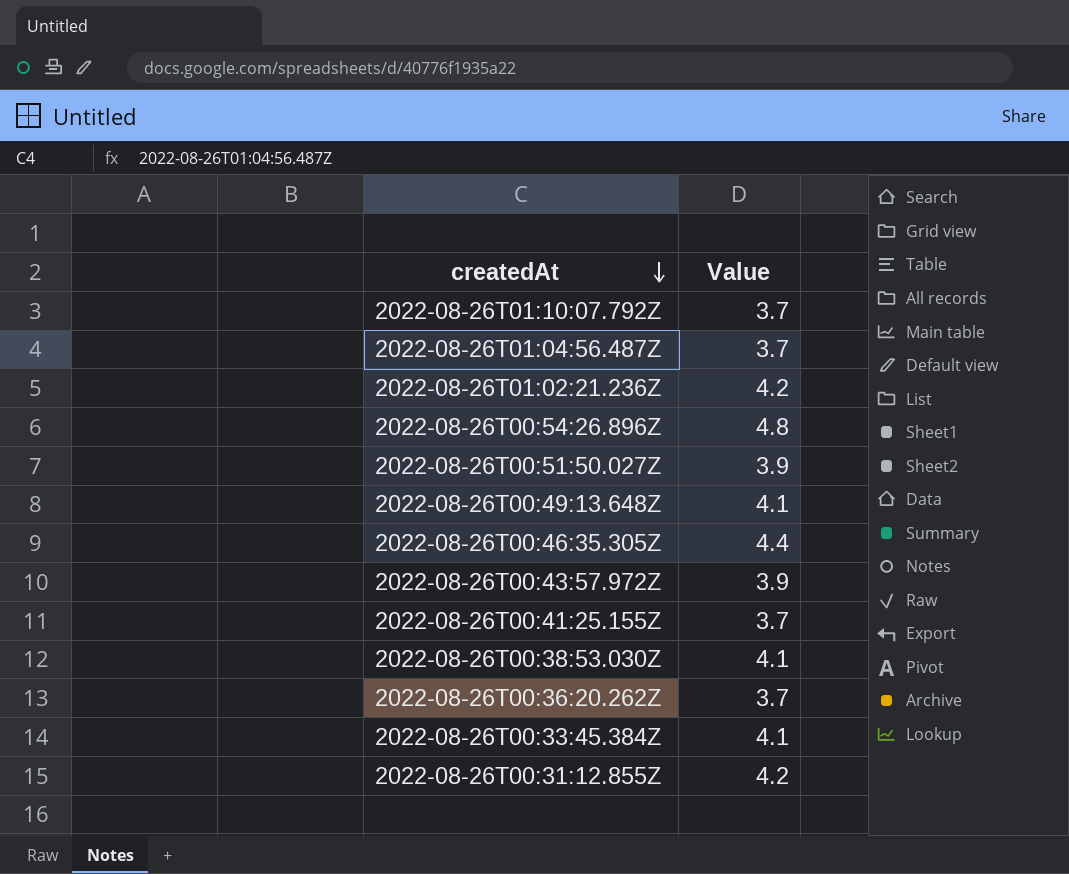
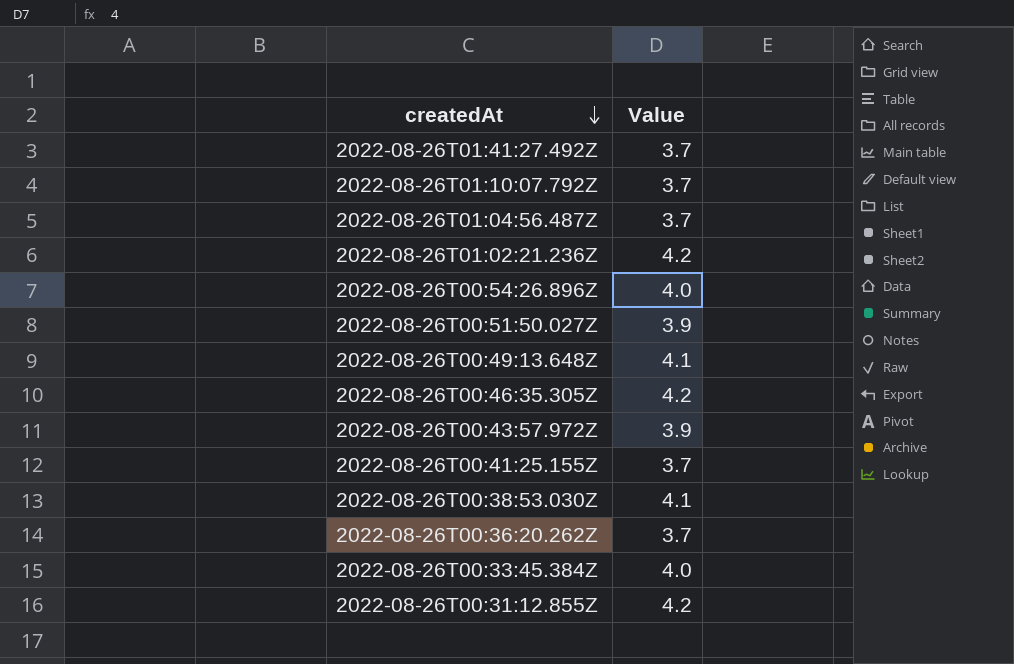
row 2022-08-26T01:41:27.492Z: none -> 3.7
2022-08-26T00:54:26.896Z | Value: 4.8 -> 4.0
2022-08-26T00:46:35.305Z | Value: 4.4 -> 4.2
2022-08-26T00:33:45.384Z | Value: 4.1 -> 4.0

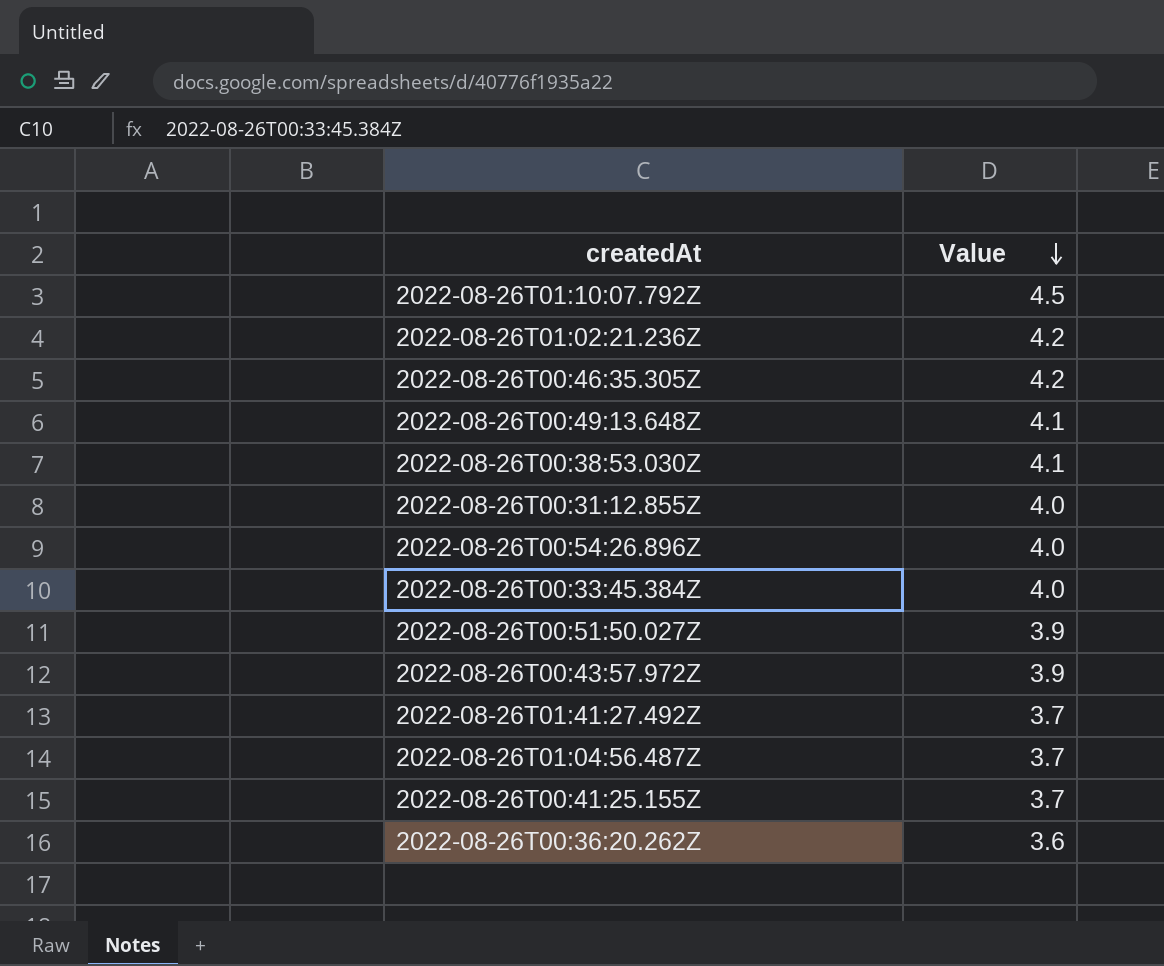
row order: createdAt descending -> Value descending
2022-08-26T01:10:07.792Z | Value: 3.7 -> 4.5
2022-08-26T00:31:12.855Z | Value: 4.2 -> 4.0
2022-08-26T00:36:20.262Z | Value: 3.7 -> 3.6

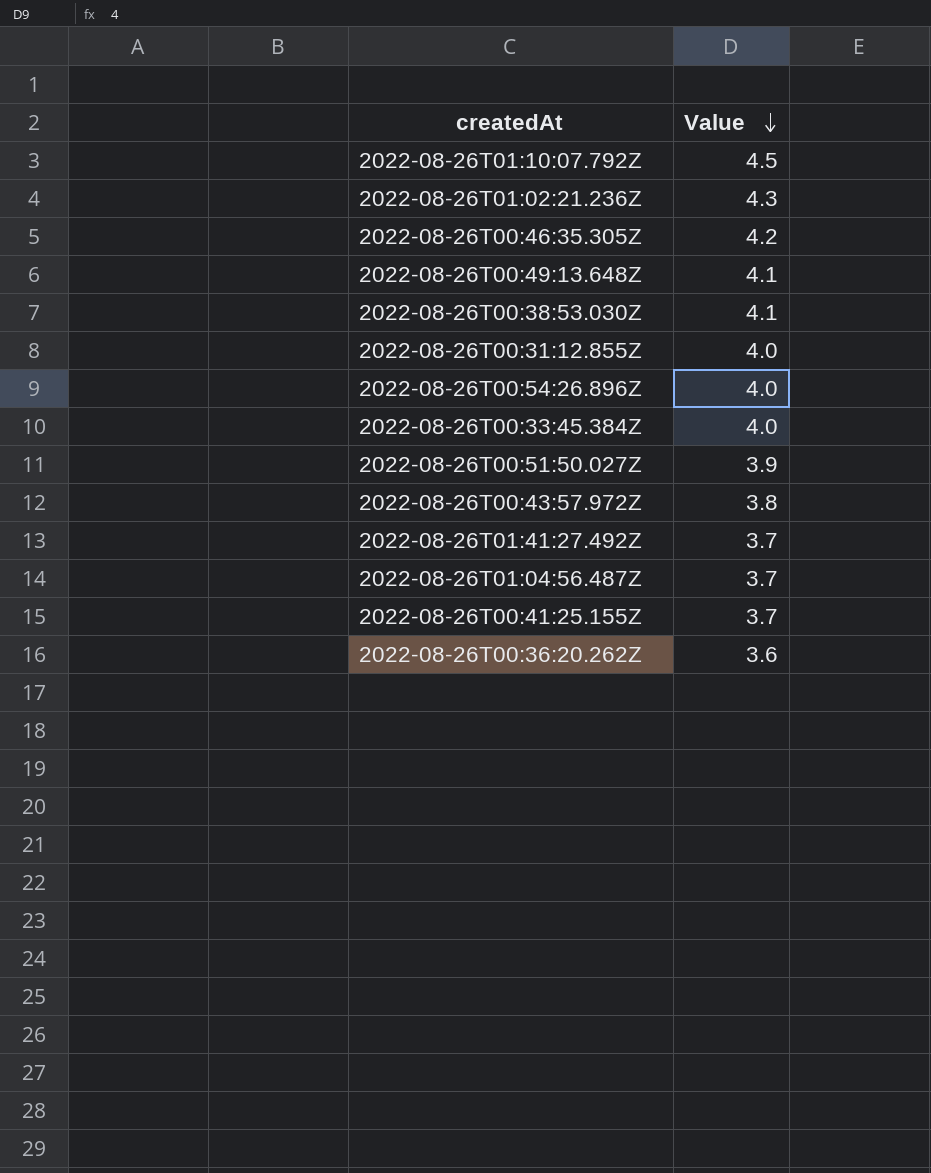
2022-08-26T01:02:21.236Z | Value: 4.2 -> 4.3
2022-08-26T00:43:57.972Z | Value: 3.9 -> 3.8

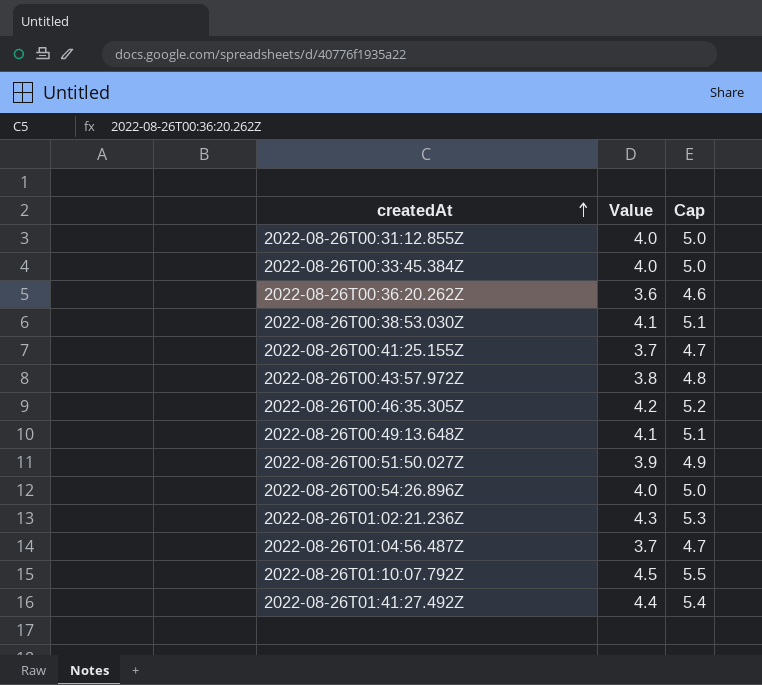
row order: Value descending -> createdAt ascending
column Cap | formula: none -> [Value] + 1
2022-08-26T01:41:27.492Z | Value: 3.7 -> 4.4

